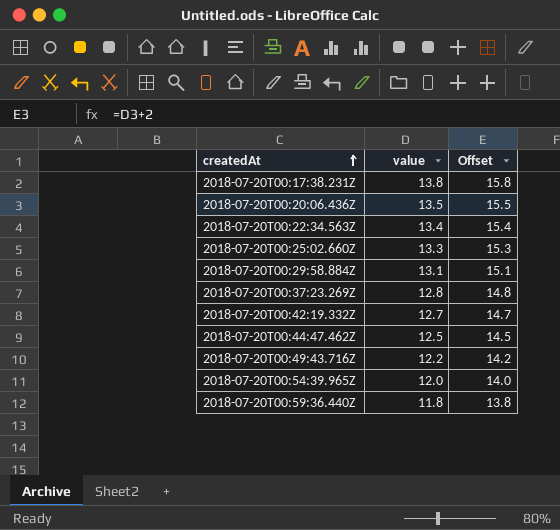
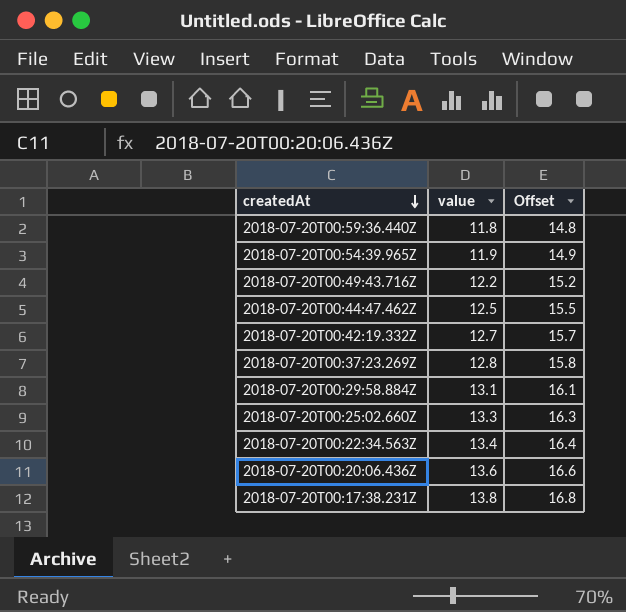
row order: createdAt ascending -> createdAt descending
column Offset | formula: [value] + 2 -> [value] + 3
2018-07-20T00:54:39.965Z | value: 12.0 -> 11.9
2018-07-20T00:20:06.436Z | value: 13.5 -> 13.6

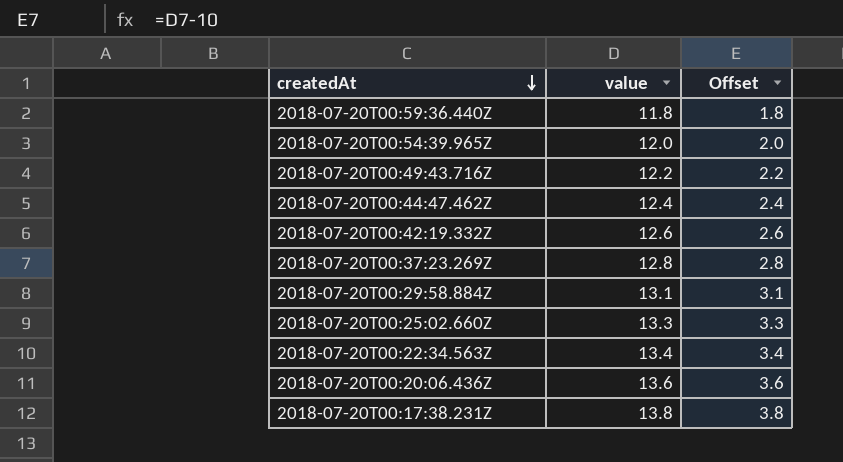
column Offset | formula: [value] + 3 -> [value] - 10
2018-07-20T00:54:39.965Z | value: 11.9 -> 12.0
2018-07-20T00:44:47.462Z | value: 12.5 -> 12.4
2018-07-20T00:42:19.332Z | value: 12.7 -> 12.6

